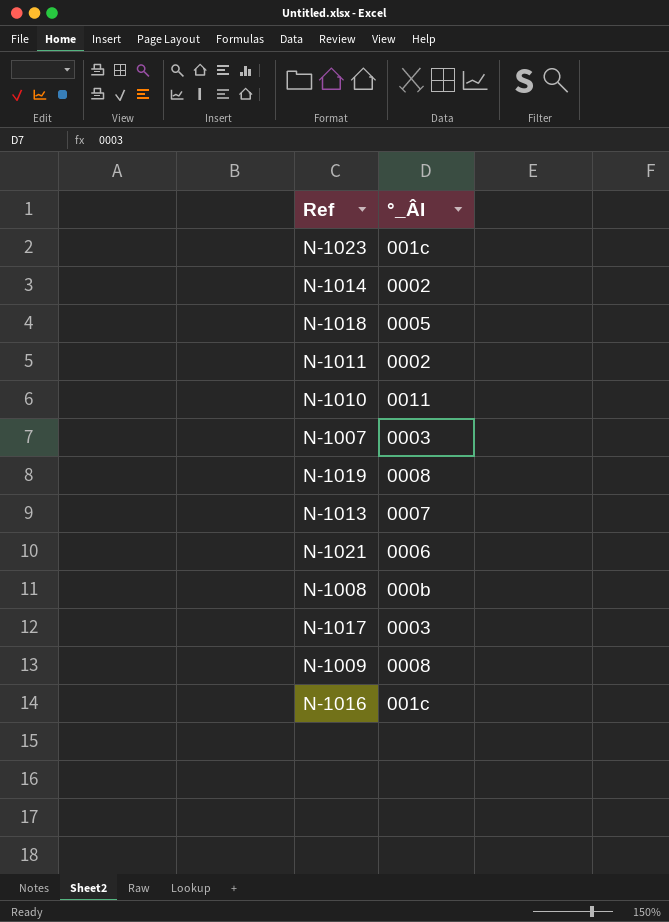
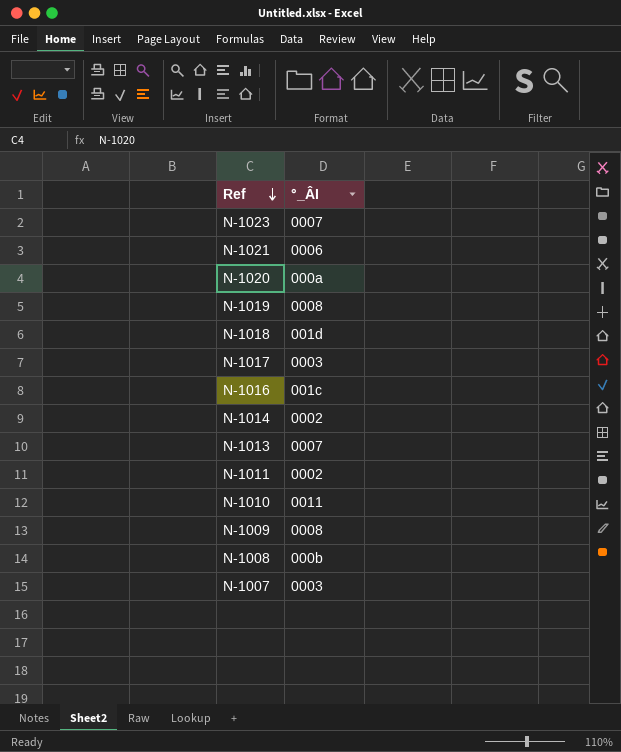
row order: none -> Ref descending
N-1023 | °_ÂI: 001c -> 0007
row N-1020: none -> 000a
N-1018 | °_ÂI: 0005 -> 001d

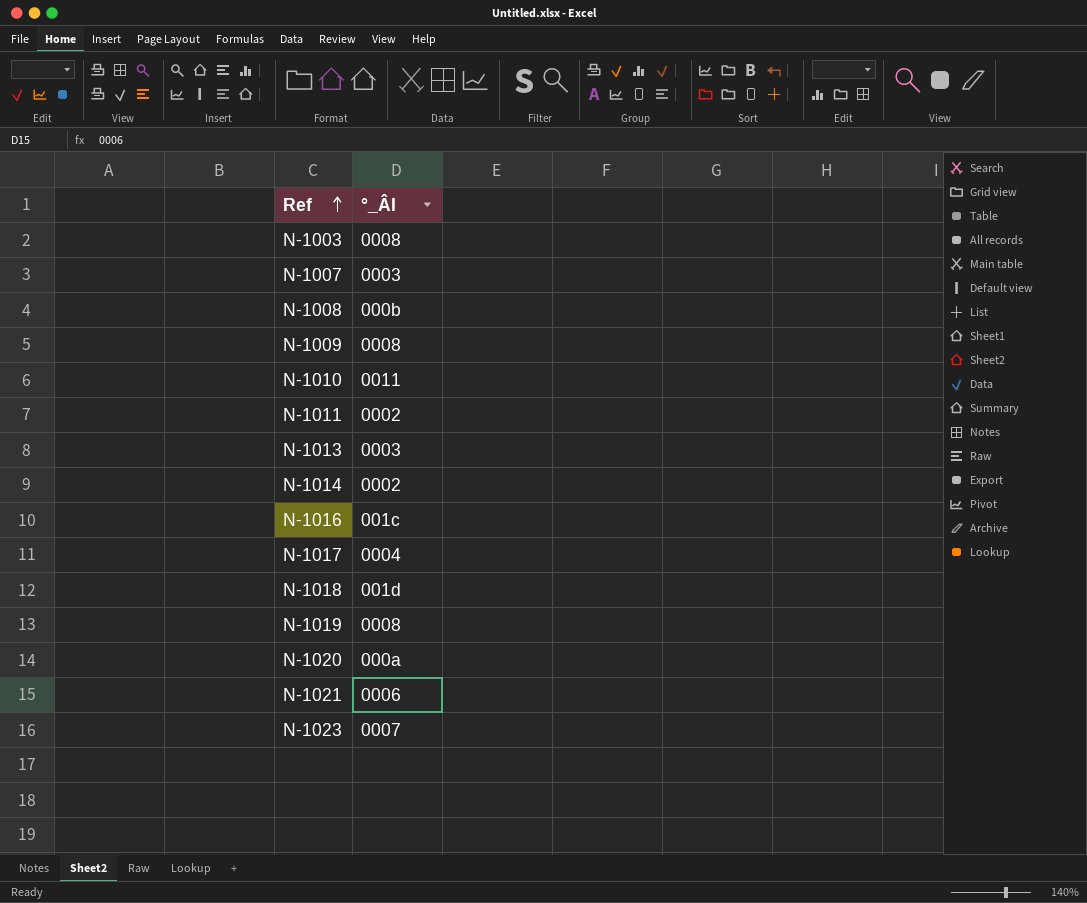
row order: Ref descending -> Ref ascending
row N-1003: none -> 0008
N-1013 | °_ÂI: 0007 -> 0003
N-1017 | °_ÂI: 0003 -> 0004

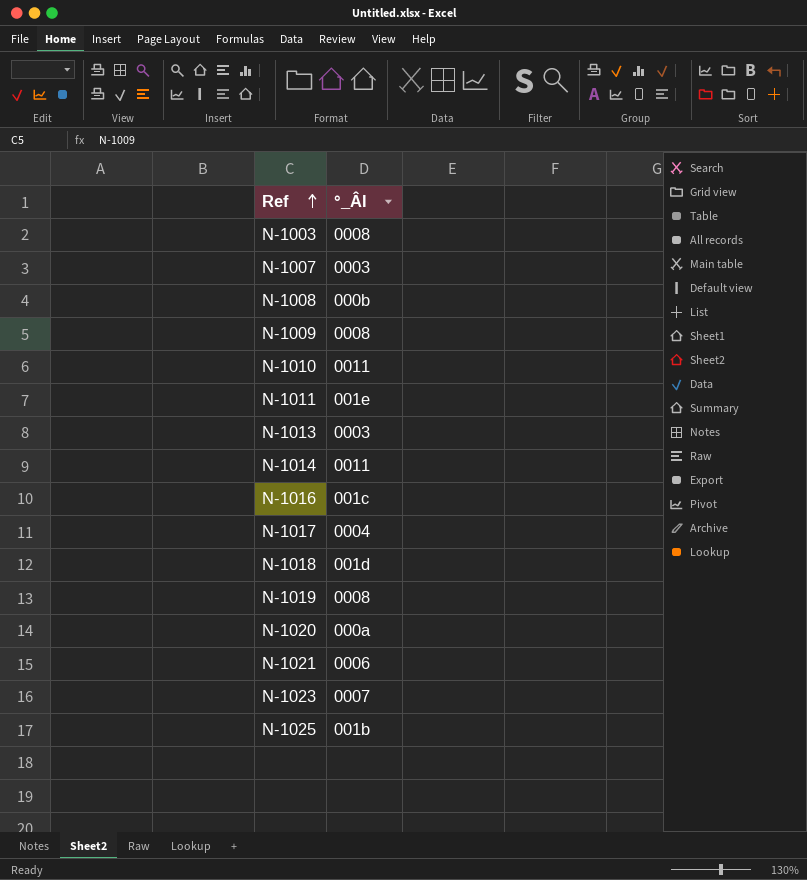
N-1011 | °_ÂI: 0002 -> 001e
N-1014 | °_ÂI: 0002 -> 0011
row N-1025: none -> 001b

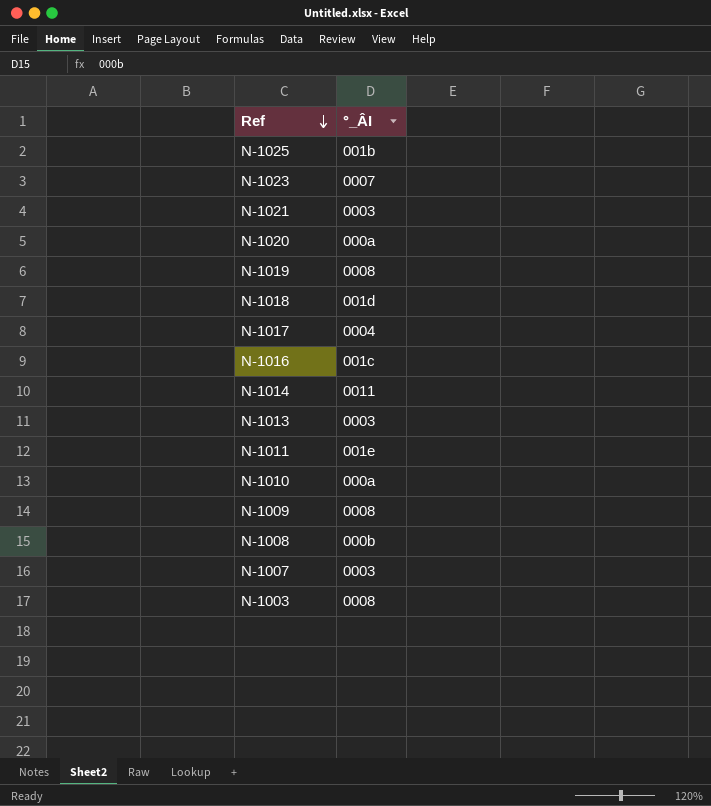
row order: Ref ascending -> Ref descending
N-1021 | °_ÂI: 0006 -> 0003
N-1010 | °_ÂI: 0011 -> 000a

